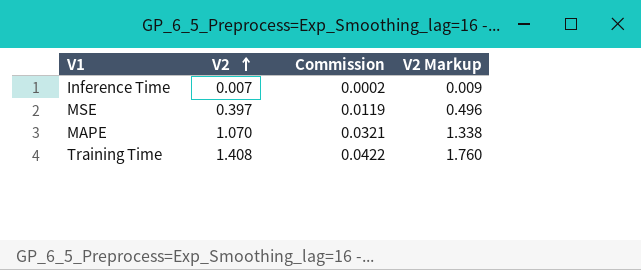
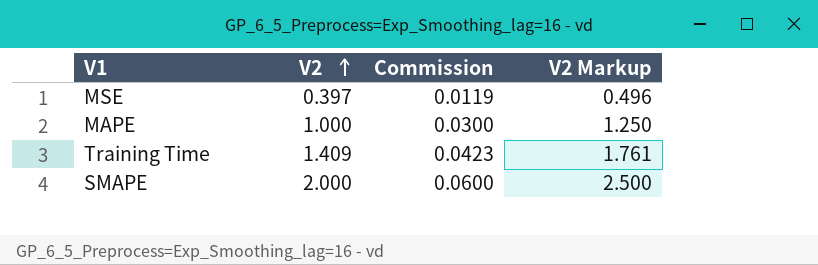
row Inference Time: 0.007 | 0.0002 | 0.009 -> none
MAPE | V2: 1.070 -> 1.000
MAPE | Commission: 0.0321 -> 0.0300
MAPE | V2 Markup: 1.338 -> 1.250
Training Time | V2: 1.408 -> 1.409
Training Time | Commission: 0.0422 -> 0.0423
Training Time | V2 Markup: 1.760 -> 1.761
row SMAPE: none -> 2.000 | 0.0600 | 2.500

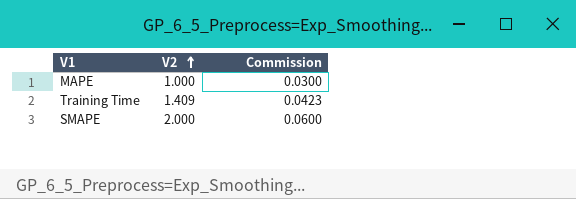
column V2 Markup | formula: [V2] * 1.25 -> none
row MSE: 0.397 | 0.0119 | 0.496 -> none

